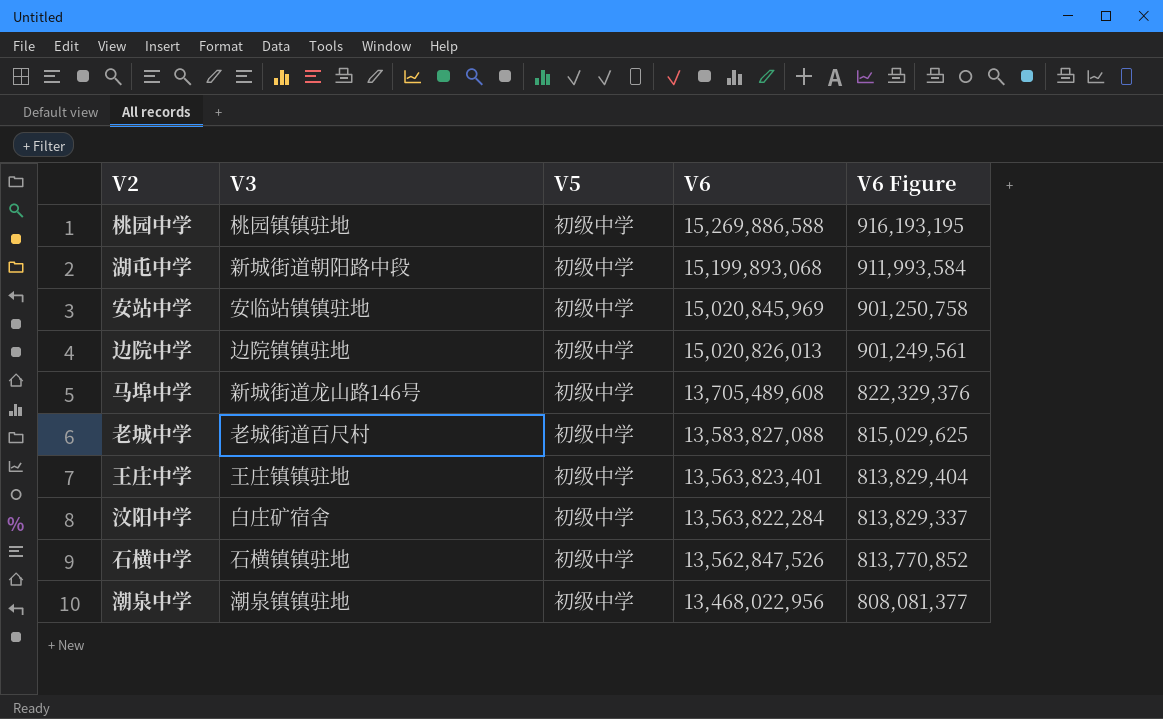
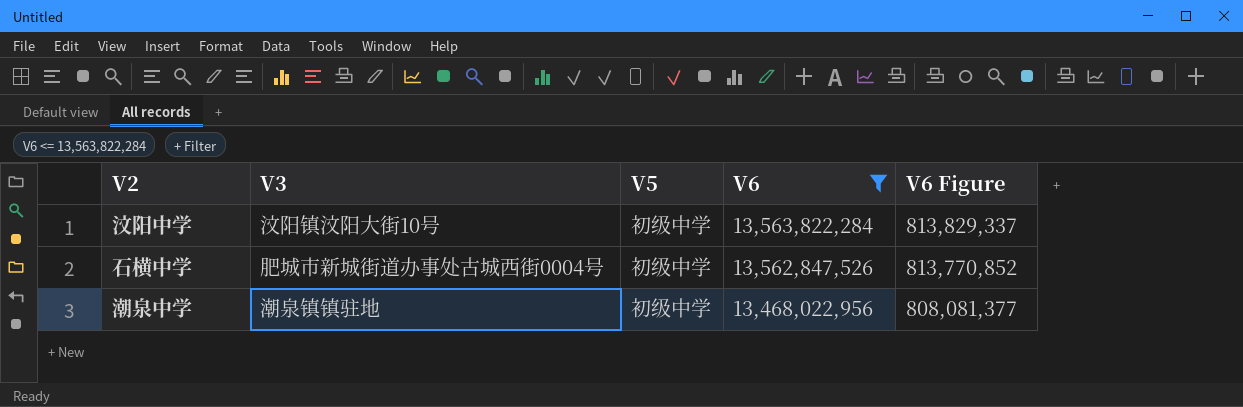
filter: none -> V6 <= 13,563,822,284
汶阳中学 | V3: 白庄矿宿舍 -> 汶阳镇汶阳大街10号
石横中学 | V3: 石横镇镇驻地 -> 肥城市新城街道办事处古城西街0004号

